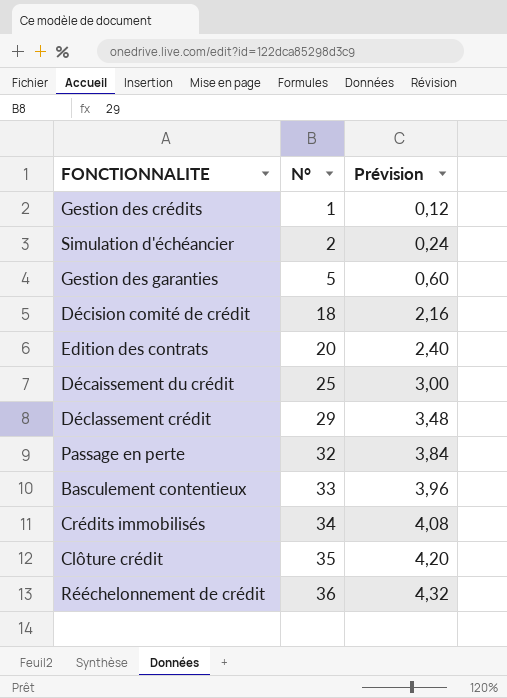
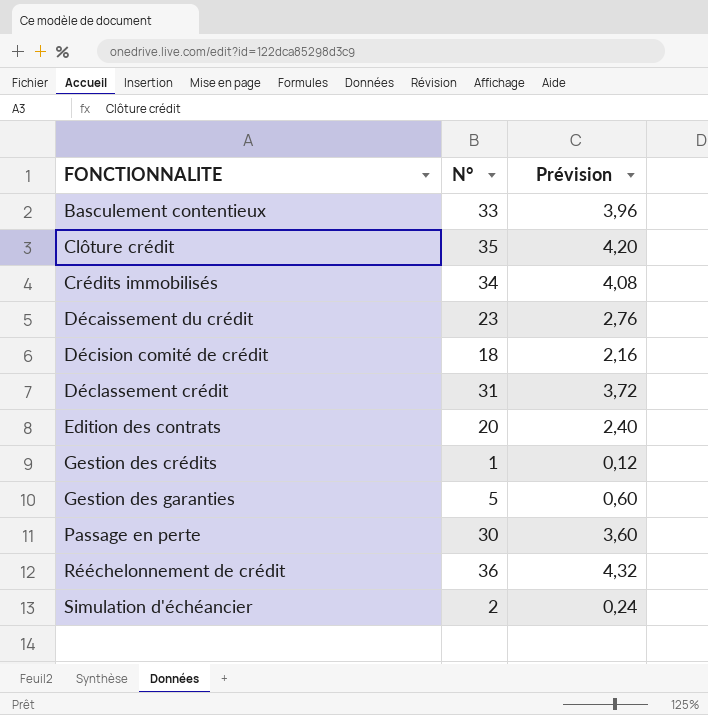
row order: N° ascending -> FONCTIONNALITE ascending
Décaissement du crédit | N°: 25 -> 23
Décaissement du crédit | Prévision: 3,00 -> 2,76
Déclassement crédit | N°: 29 -> 31
Déclassement crédit | Prévision: 3,48 -> 3,72
Passage en perte | N°: 32 -> 30
Passage en perte | Prévision: 3,84 -> 3,60

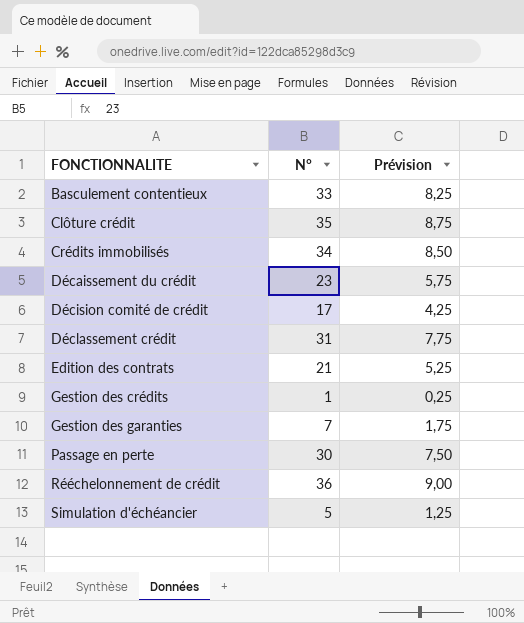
column Prévision | formula: [N°] * 0,12 -> [N°] * 0,25
Décision comité de crédit | N°: 18 -> 17
Edition des contrats | N°: 20 -> 21
Gestion des garanties | N°: 5 -> 7
Simulation d'échéancier | N°: 2 -> 5

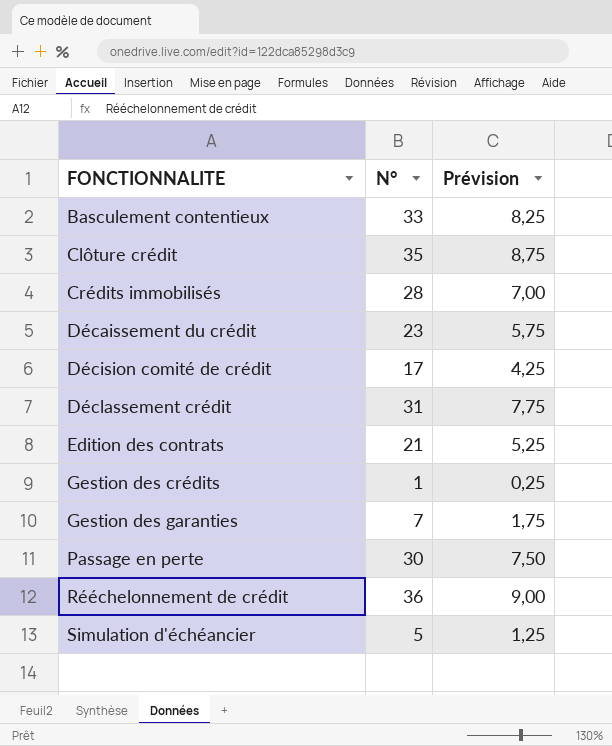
Crédits immobilisés | N°: 34 -> 28
Crédits immobilisés | Prévision: 8,50 -> 7,00

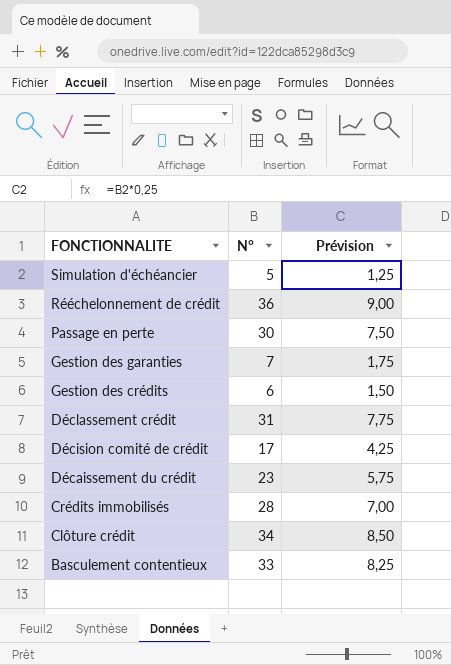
row order: FONCTIONNALITE ascending -> FONCTIONNALITE descending
row Edition des contrats: 21 | 5,25 -> none
Gestion des crédits | N°: 1 -> 6
Gestion des crédits | Prévision: 0,25 -> 1,50
Clôture crédit | N°: 35 -> 34
Clôture crédit | Prévision: 8,75 -> 8,50

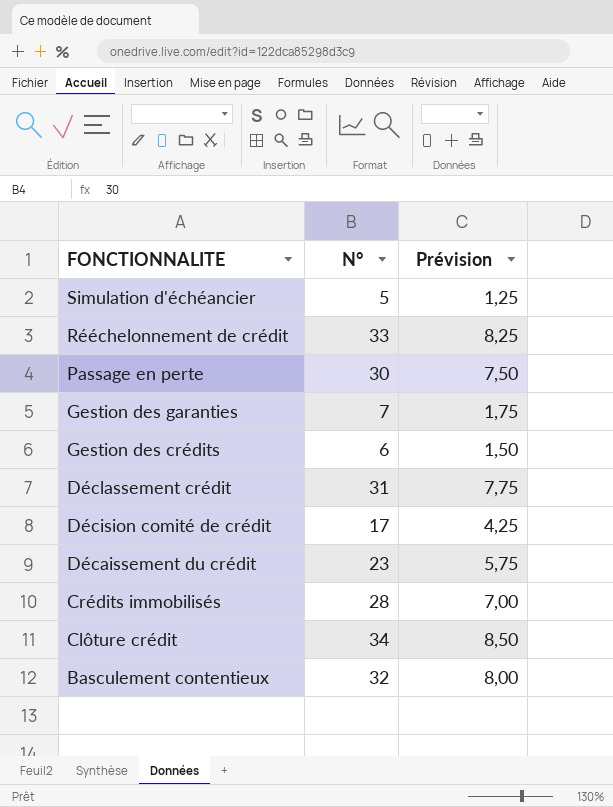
Rééchelonnement de crédit | N°: 36 -> 33
Rééchelonnement de crédit | Prévision: 9,00 -> 8,25
Basculement contentieux | N°: 33 -> 32
Basculement contentieux | Prévision: 8,25 -> 8,00

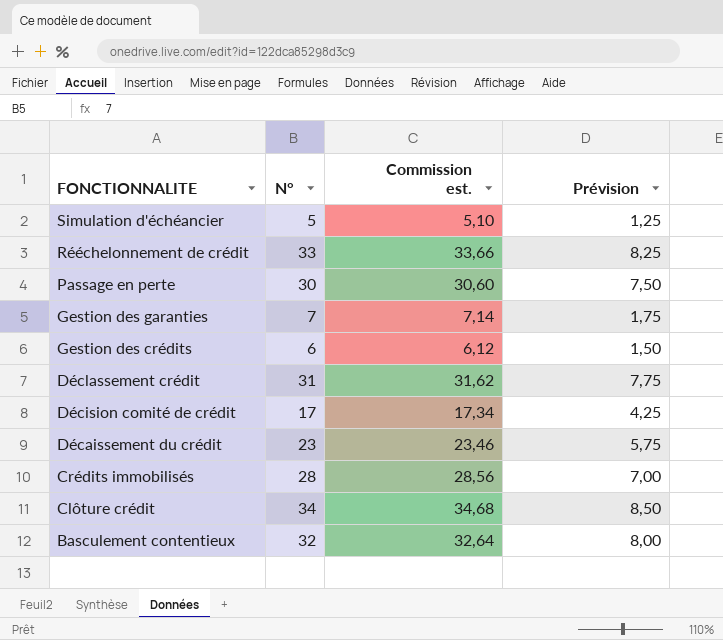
column Commission est. | formula: none -> [N°] * 1,02

